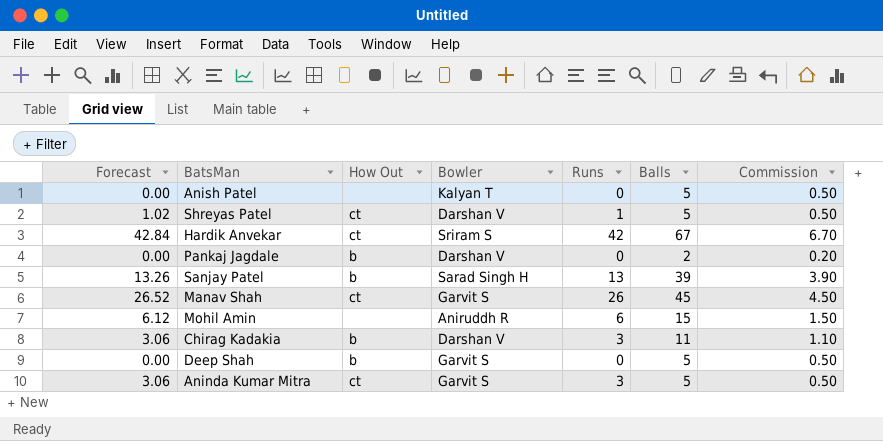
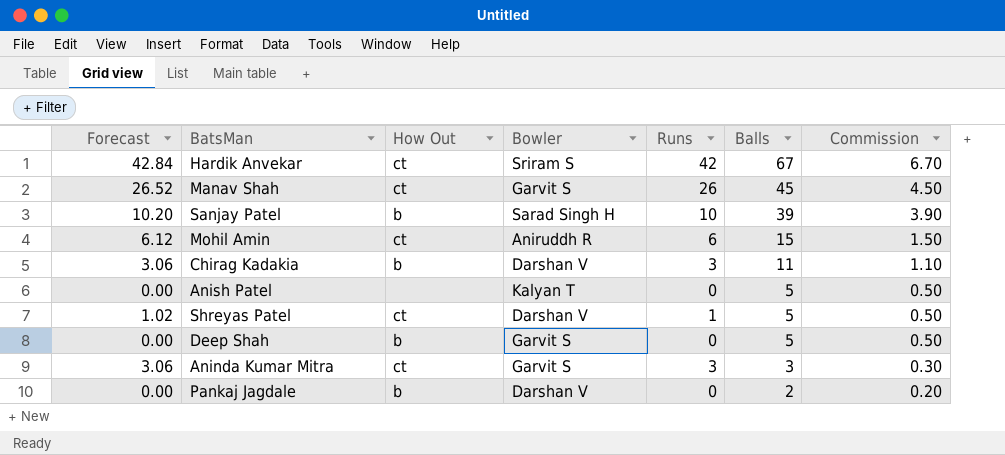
row order: none -> Balls descending
Sanjay Patel | Forecast: 13.26 -> 10.20
Sanjay Patel | Runs: 13 -> 10
Mohil Amin | How Out: none -> ct
Aninda Kumar Mitra | Balls: 5 -> 3
Aninda Kumar Mitra | Commission: 0.50 -> 0.30

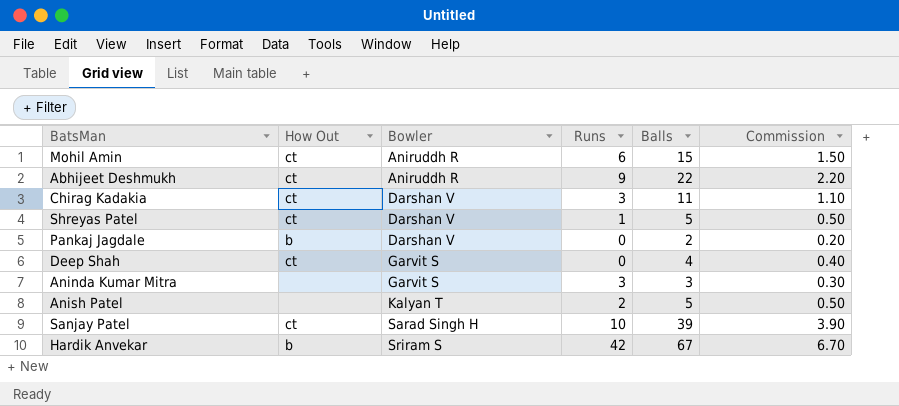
row order: Balls descending -> Bowler ascending
column Forecast | formula: [Runs] * 1.02 -> none
row Manav Shah: 26.52 | ct | Garvit S | 26 | 45 | 4.50 -> none
row Abhijeet Deshmukh: none -> ct | Aniruddh R | 9 | 22 | 2.20
Chirag Kadakia | How Out: b -> ct
Deep Shah | How Out: b -> ct
Deep Shah | Balls: 5 -> 4
Deep Shah | Commission: 0.50 -> 0.40
Aninda Kumar Mitra | How Out: ct -> none
Anish Patel | Runs: 0 -> 2
Sanjay Patel | How Out: b -> ct
Hardik Anvekar | How Out: ct -> b

